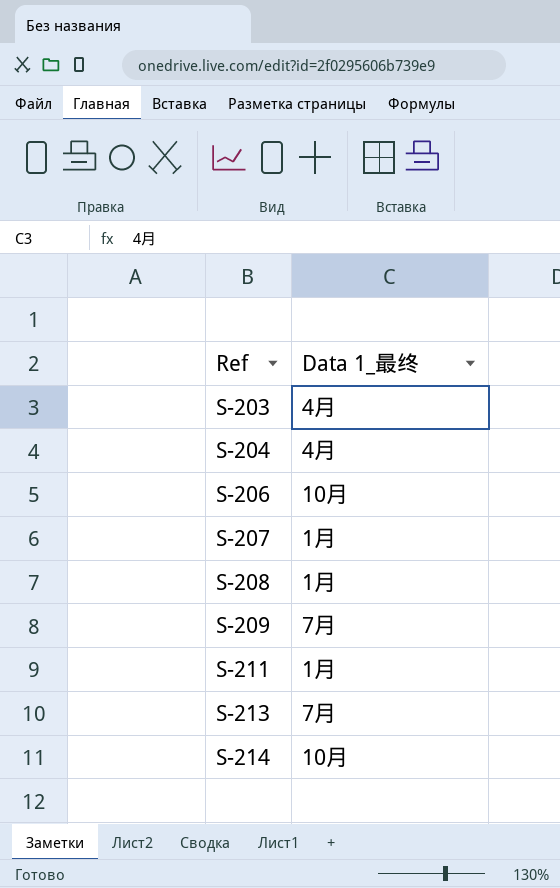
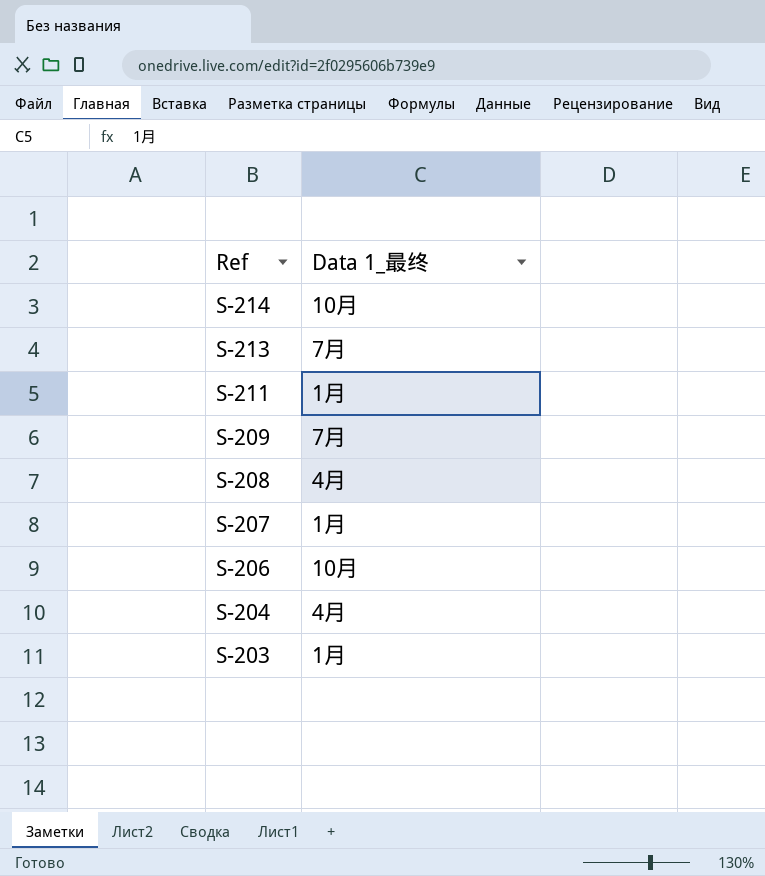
row order: Ref ascending -> Ref descending
S-208 | Data 1_最终: 1月 -> 4月
S-203 | Data 1_最终: 4月 -> 1月

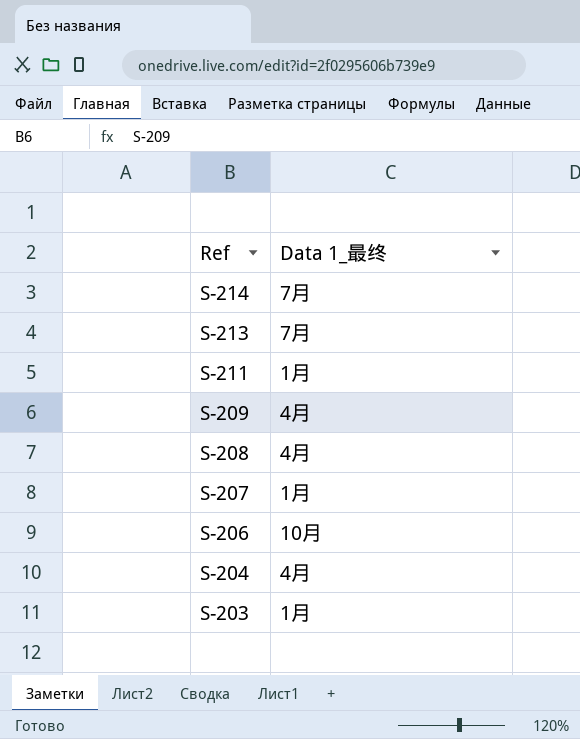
S-214 | Data 1_最终: 10月 -> 7月
S-209 | Data 1_最终: 7月 -> 4月

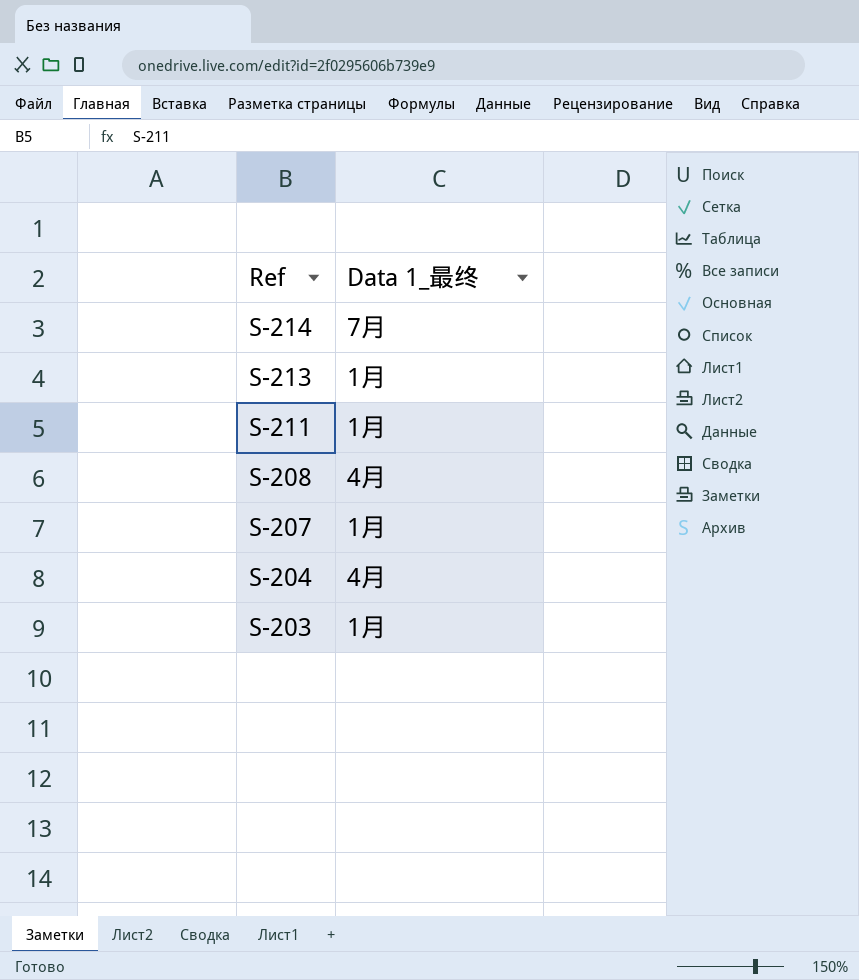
row S-209: 4月 -> none
row S-206: 10月 -> none
S-213 | Data 1_最终: 7月 -> 1月

